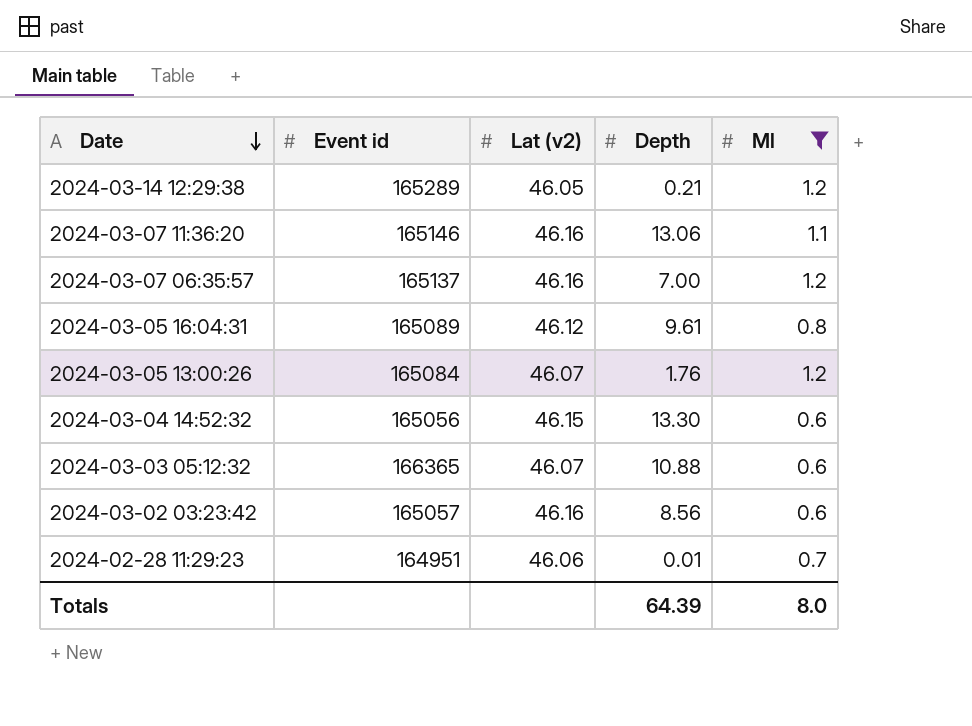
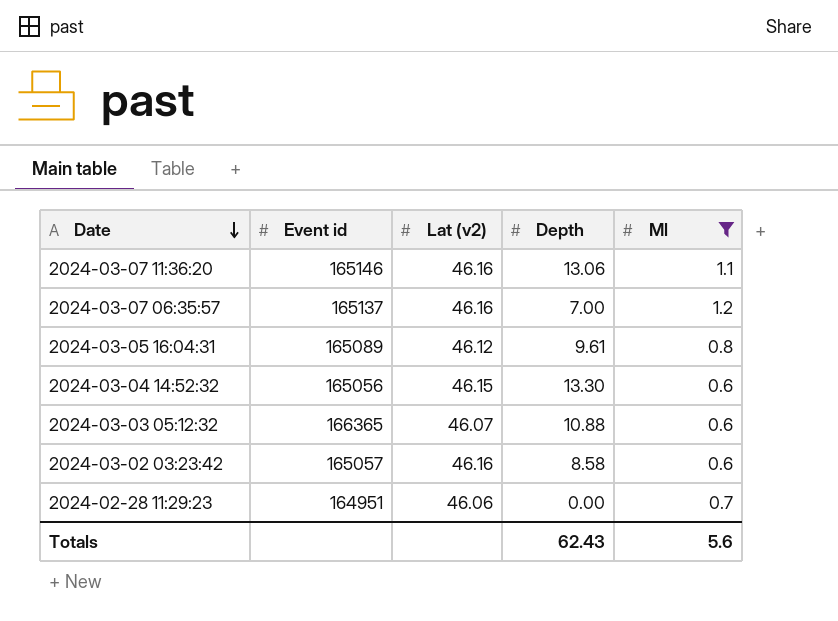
row 2024-03-14 12:29:38: 165289 | 46.05 | 0.21 | 1.2 -> none
row 2024-03-05 13:00:26: 165084 | 46.07 | 1.76 | 1.2 -> none
2024-03-02 03:23:42 | Depth: 8.56 -> 8.58
2024-02-28 11:29:23 | Depth: 0.01 -> 0.00
Totals | Depth: 64.39 -> 62.43
Totals | Ml: 8.0 -> 5.6

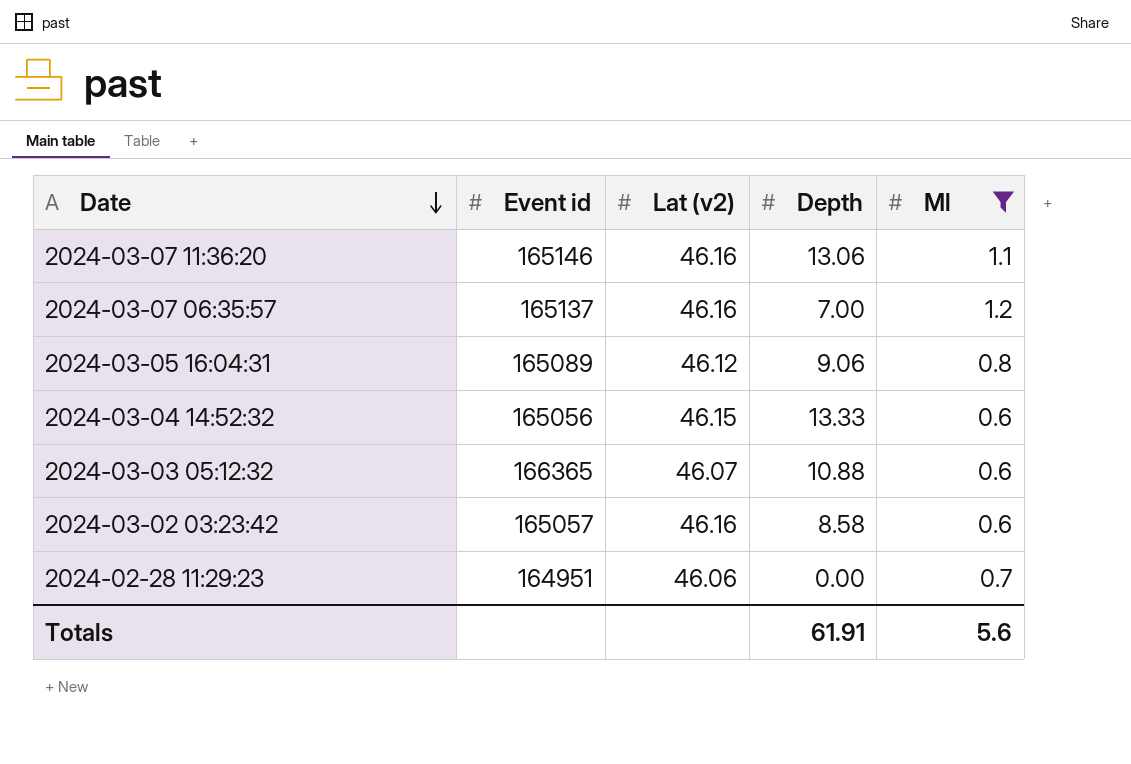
2024-03-05 16:04:31 | Depth: 9.61 -> 9.06
2024-03-04 14:52:32 | Depth: 13.30 -> 13.33
Totals | Depth: 62.43 -> 61.91

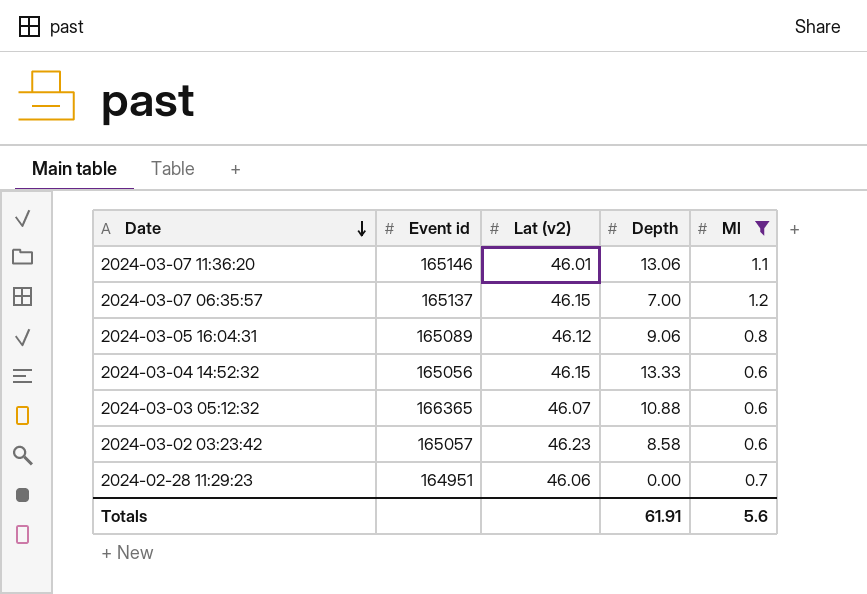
2024-03-07 11:36:20 | Lat (v2): 46.16 -> 46.01
2024-03-07 06:35:57 | Lat (v2): 46.16 -> 46.15
2024-03-02 03:23:42 | Lat (v2): 46.16 -> 46.23

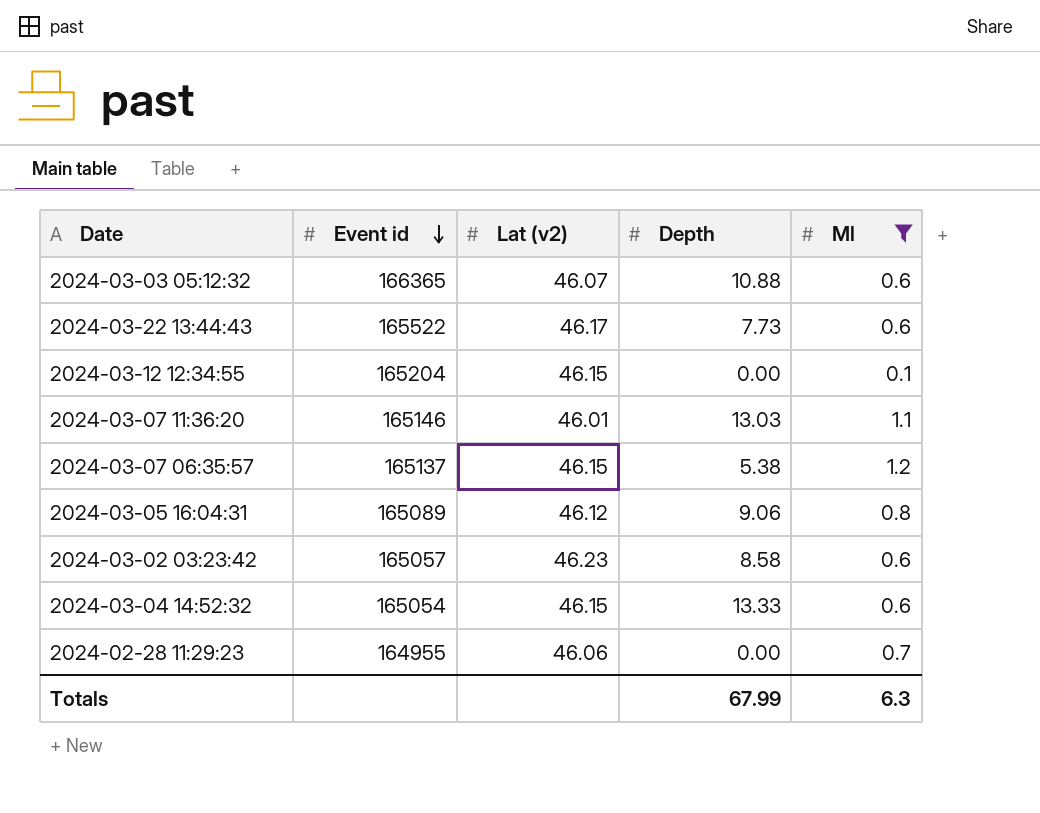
row order: Date descending -> Event id descending
row 2024-03-22 13:44:43: none -> 165522 | 46.17 | 7.73 | 0.6
row 2024-03-12 12:34:55: none -> 165204 | 46.15 | 0.00 | 0.1
2024-03-07 11:36:20 | Depth: 13.06 -> 13.03
2024-03-07 06:35:57 | Depth: 7.00 -> 5.38
2024-03-04 14:52:32 | Event id: 165056 -> 165054
2024-02-28 11:29:23 | Event id: 164951 -> 164955
Totals | Depth: 61.91 -> 67.99
Totals | Ml: 5.6 -> 6.3

